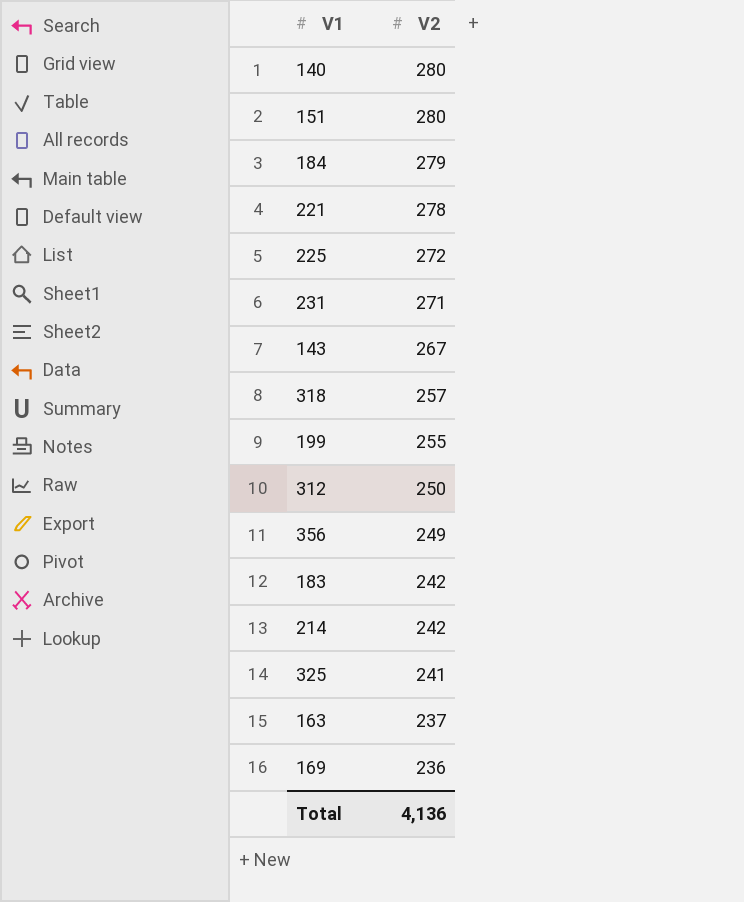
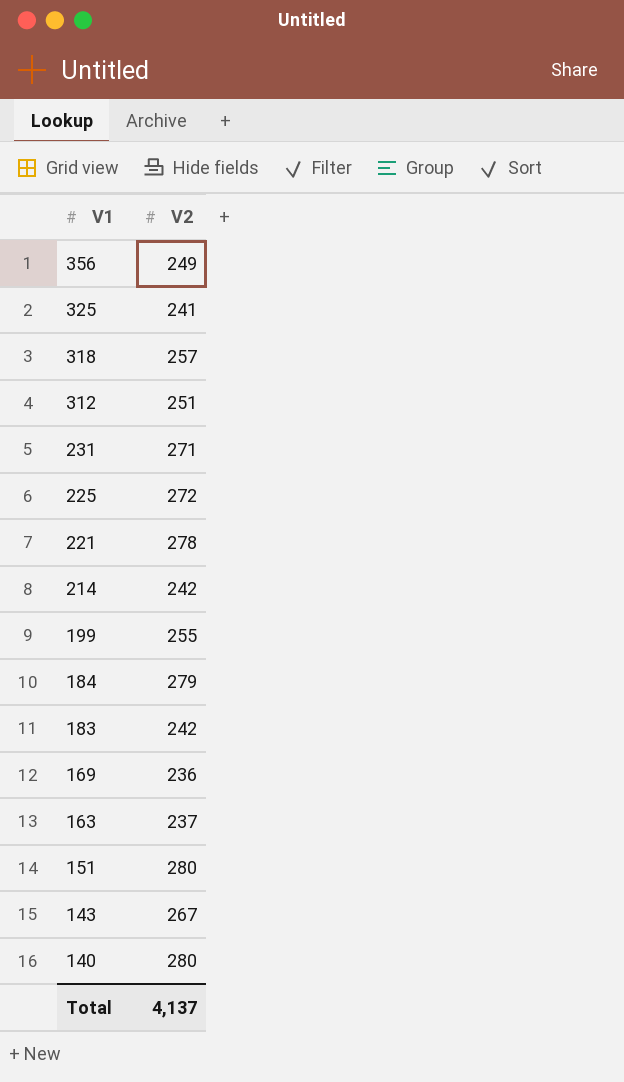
row order: V2 descending -> V1 descending
312 | V2: 250 -> 251
Total | V2: 4,136 -> 4,137

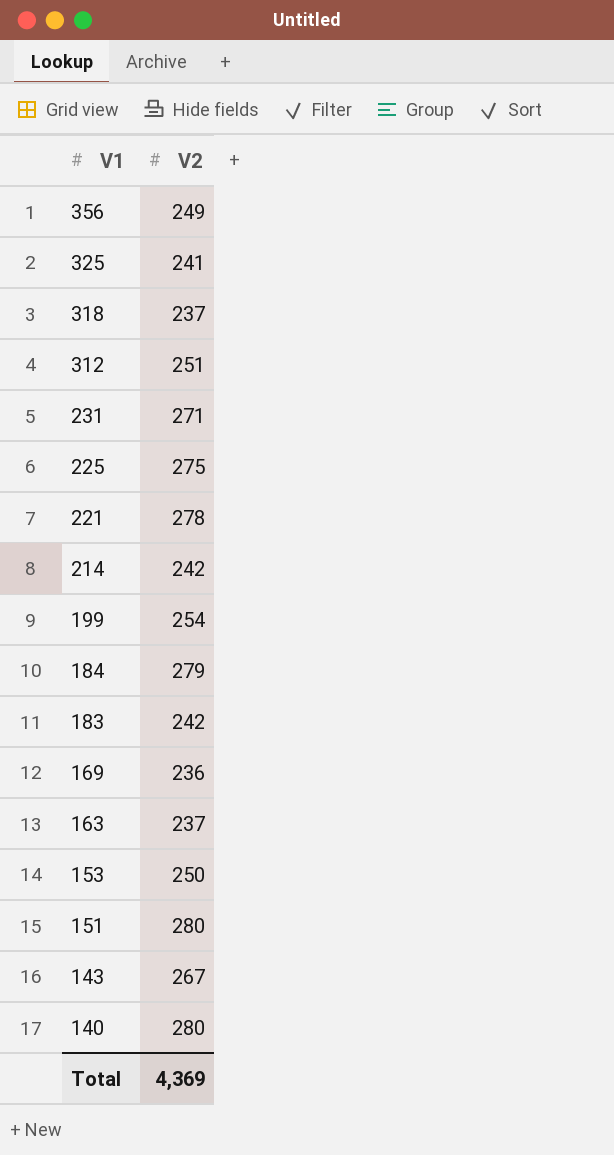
318 | V2: 257 -> 237
225 | V2: 272 -> 275
199 | V2: 255 -> 254
row 153: none -> 250
Total | V2: 4,137 -> 4,369

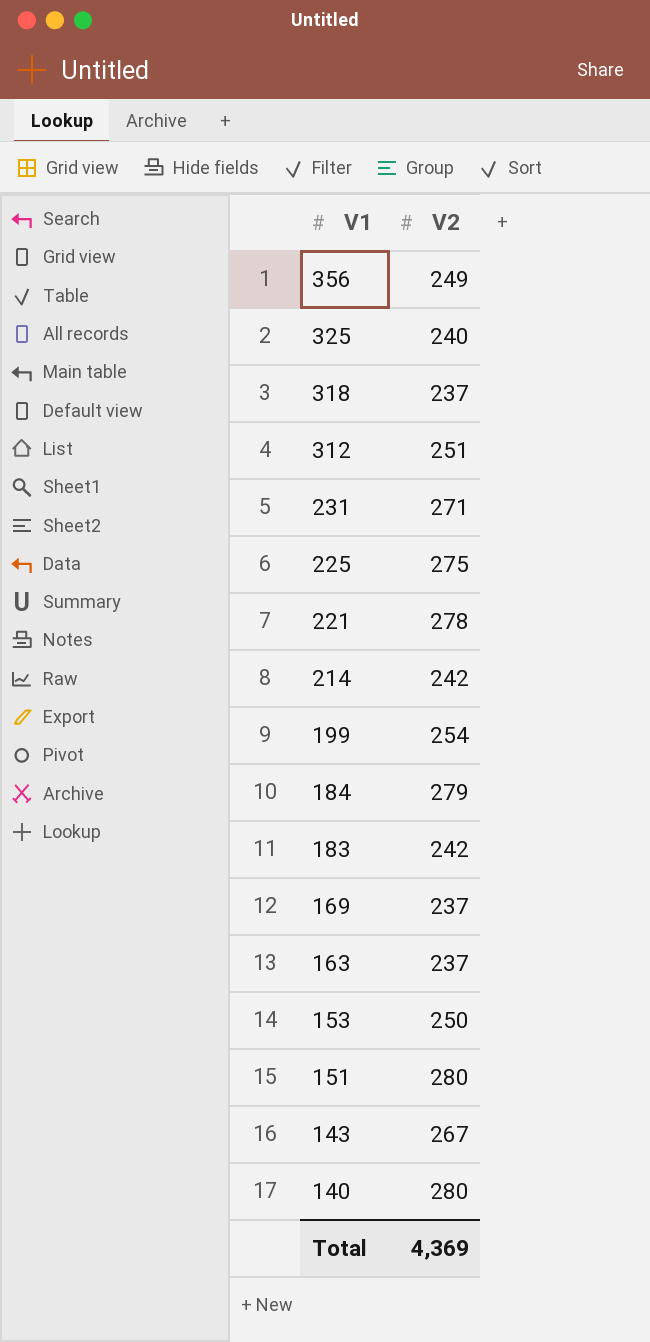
325 | V2: 241 -> 240
169 | V2: 236 -> 237

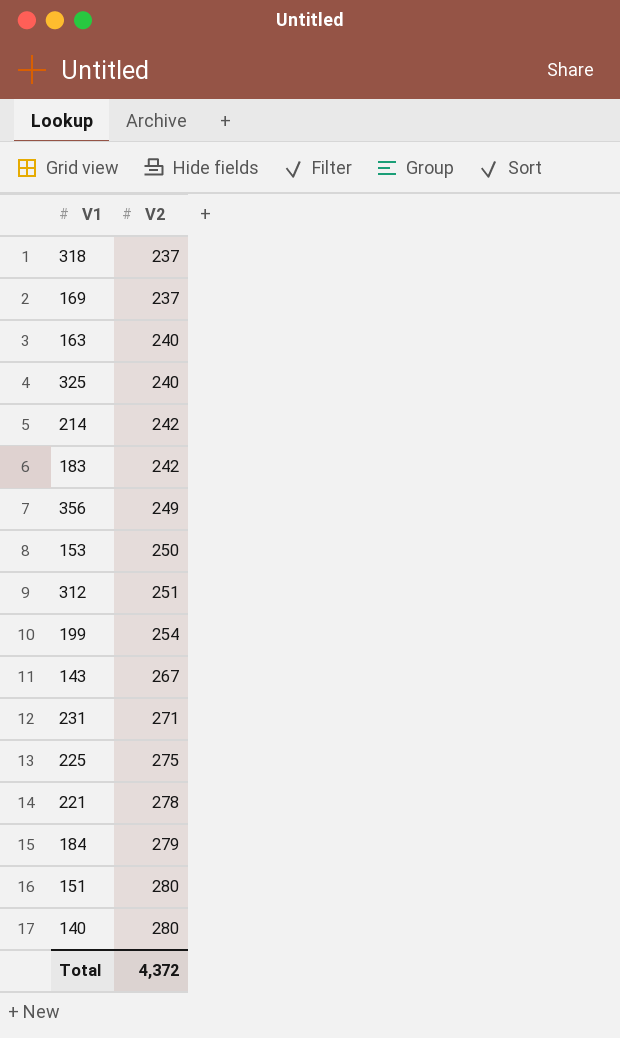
row order: V1 descending -> V2 ascending
163 | V2: 237 -> 240
Total | V2: 4,369 -> 4,372

